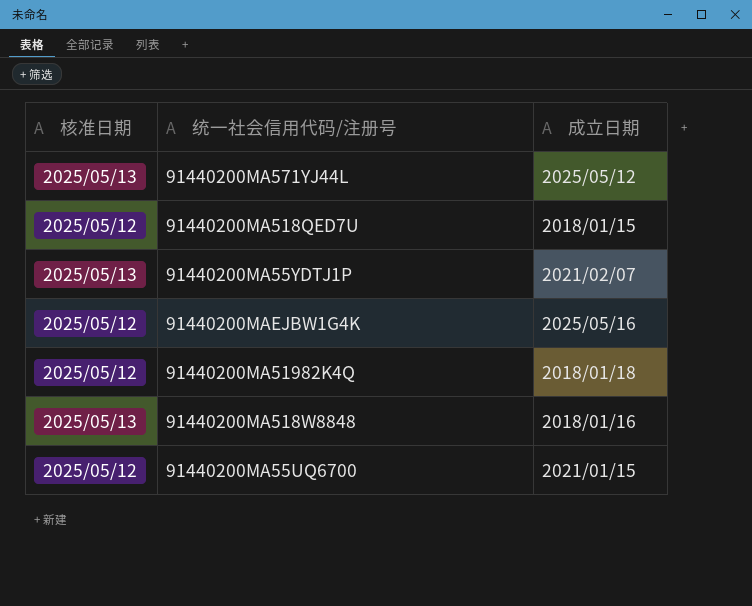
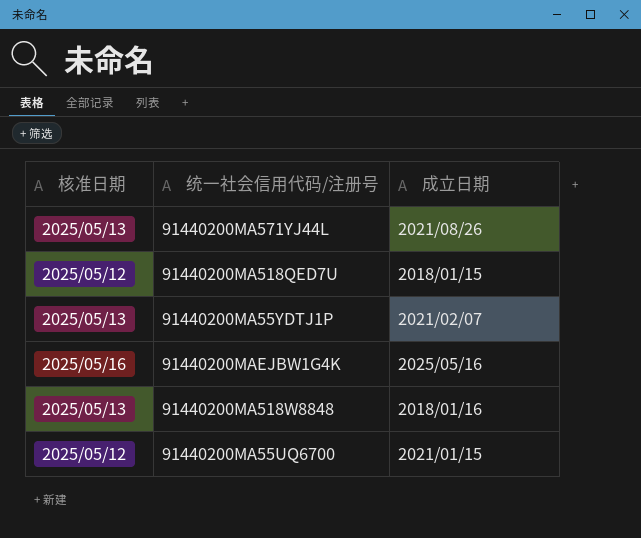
row 91440200MA51982K4Q: 2025/05/12 | 2018/01/18 -> none
91440200MA571YJ44L | 成立日期: 2025/05/12 -> 2021/08/26
91440200MAEJBW1G4K | 核准日期: 2025/05/12 -> 2025/05/16

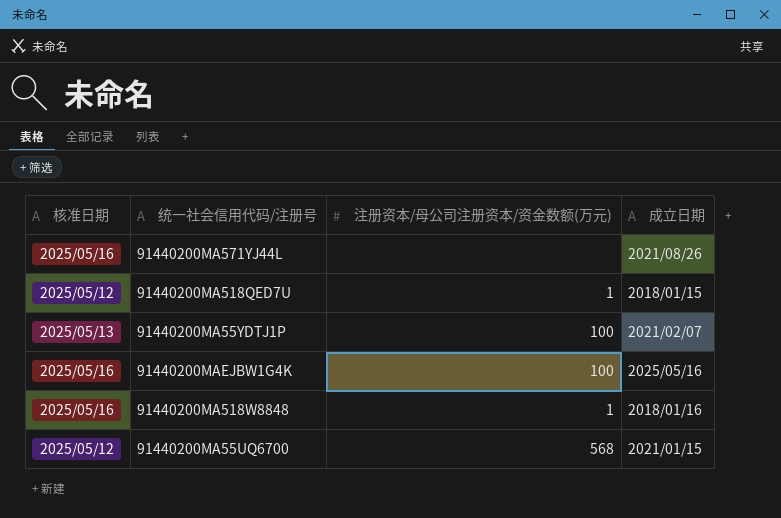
column 注册资本/母公司注册资本/资金数额(万元) | position: none -> 3
91440200MA571YJ44L | 核准日期: 2025/05/13 -> 2025/05/16
91440200MA518W8848 | 核准日期: 2025/05/13 -> 2025/05/16

